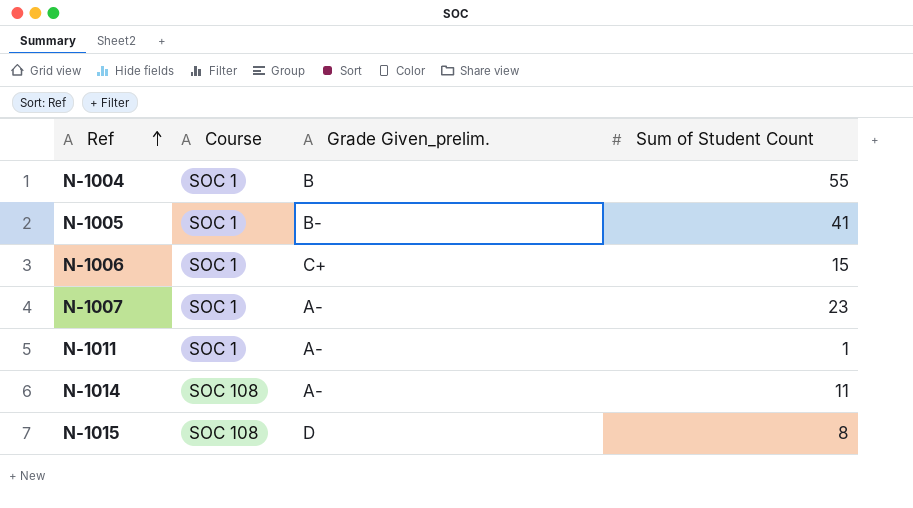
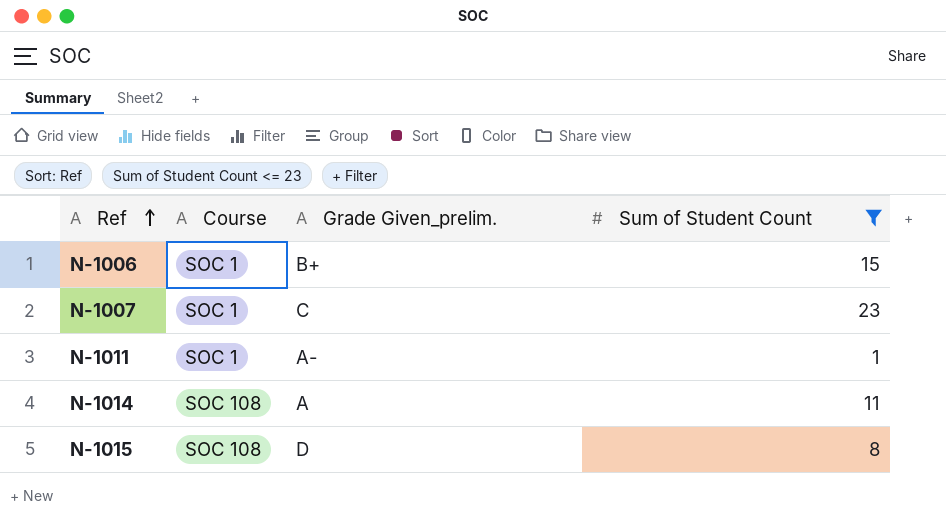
filter: none -> Sum of Student Count <= 23
N-1006 | Grade Given_prelim.: C+ -> B+
N-1007 | Grade Given_prelim.: A- -> C
N-1014 | Grade Given_prelim.: A- -> A

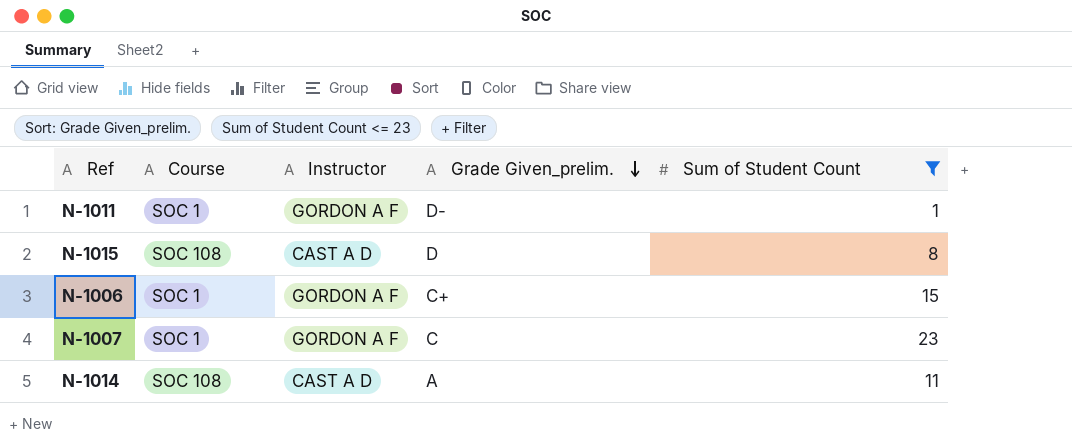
row order: Ref ascending -> Grade Given_prelim. descending
column Instructor | position: none -> 3
N-1011 | Grade Given_prelim.: A- -> D-
N-1006 | Grade Given_prelim.: B+ -> C+

